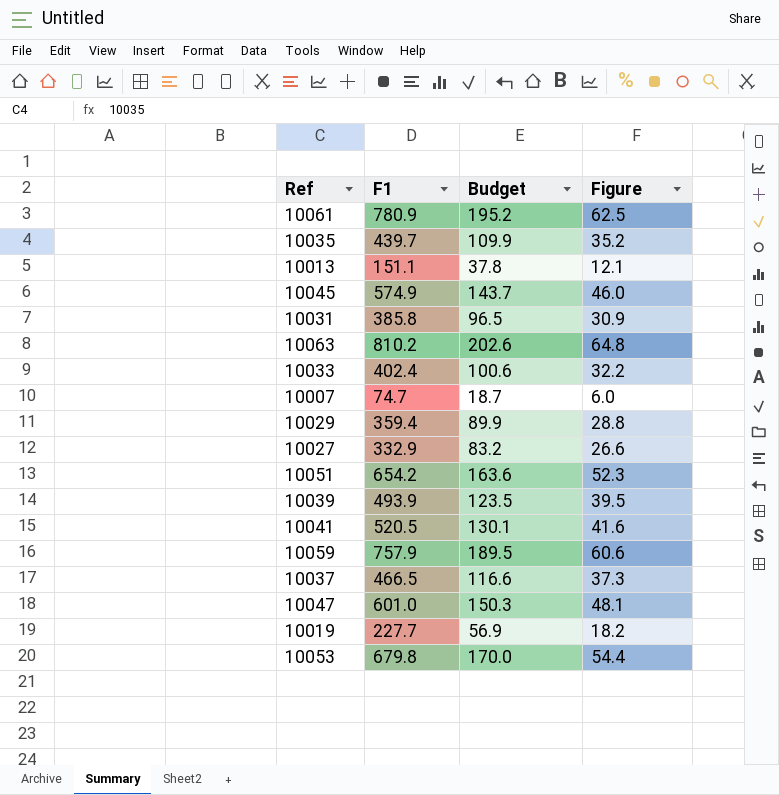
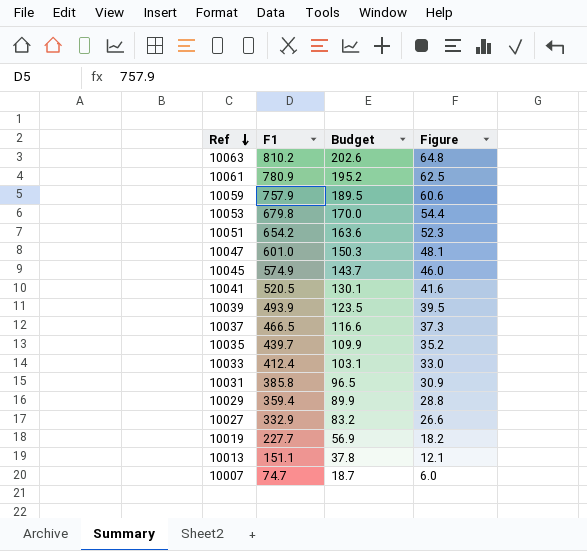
row order: none -> Ref descending
10033 | F1: 402.4 -> 412.4
10033 | Budget: 100.6 -> 103.1
10033 | Figure: 32.2 -> 33.0

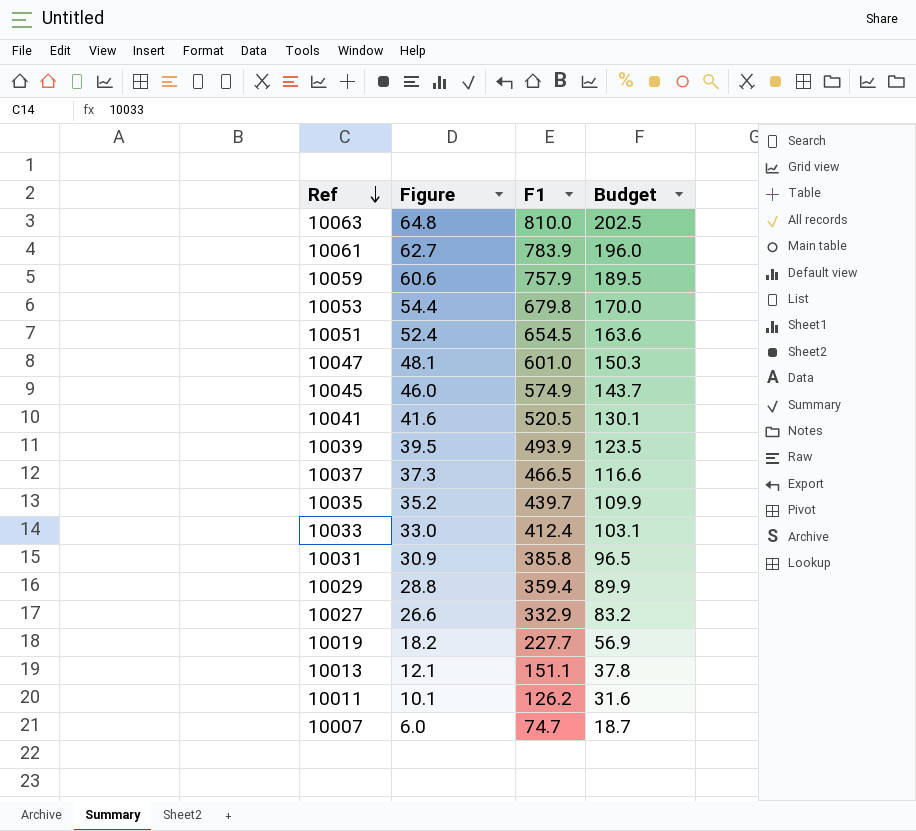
column Figure | position: 4 -> 2
10063 | F1: 810.2 -> 810.0
10063 | Budget: 202.6 -> 202.5
10061 | Figure: 62.5 -> 62.7
10061 | F1: 780.9 -> 783.9
10061 | Budget: 195.2 -> 196.0
10051 | Figure: 52.3 -> 52.4
10051 | F1: 654.2 -> 654.5
row 10011: none -> 10.1 | 126.2 | 31.6

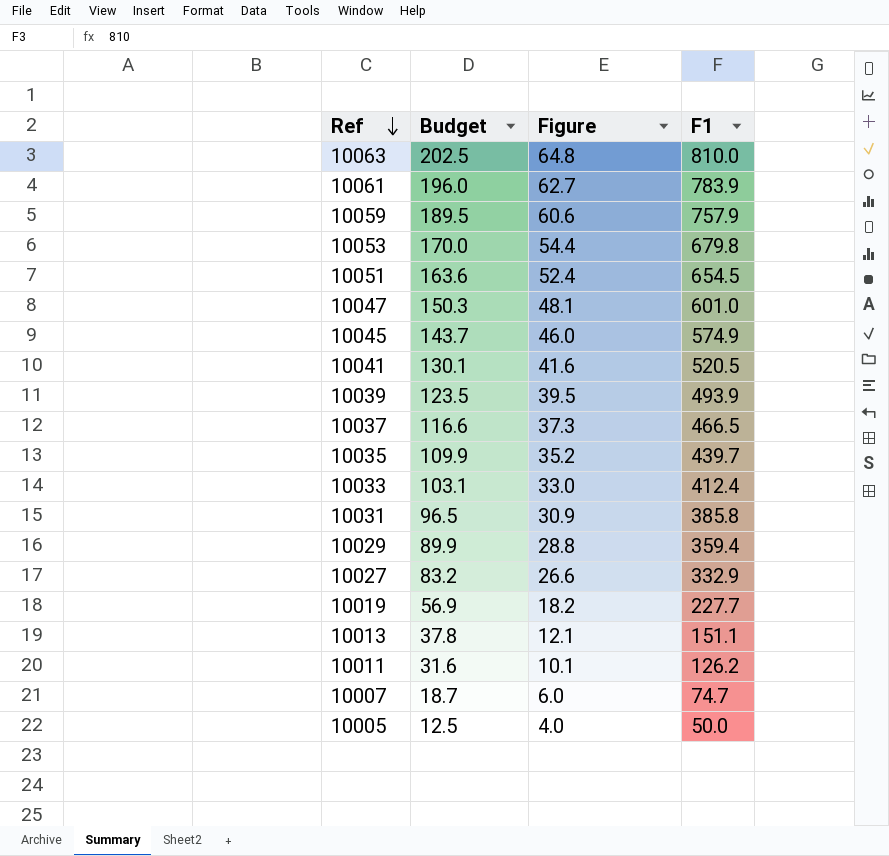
column Budget | position: 4 -> 2
row 10005: none -> 12.5 | 4.0 | 50.0

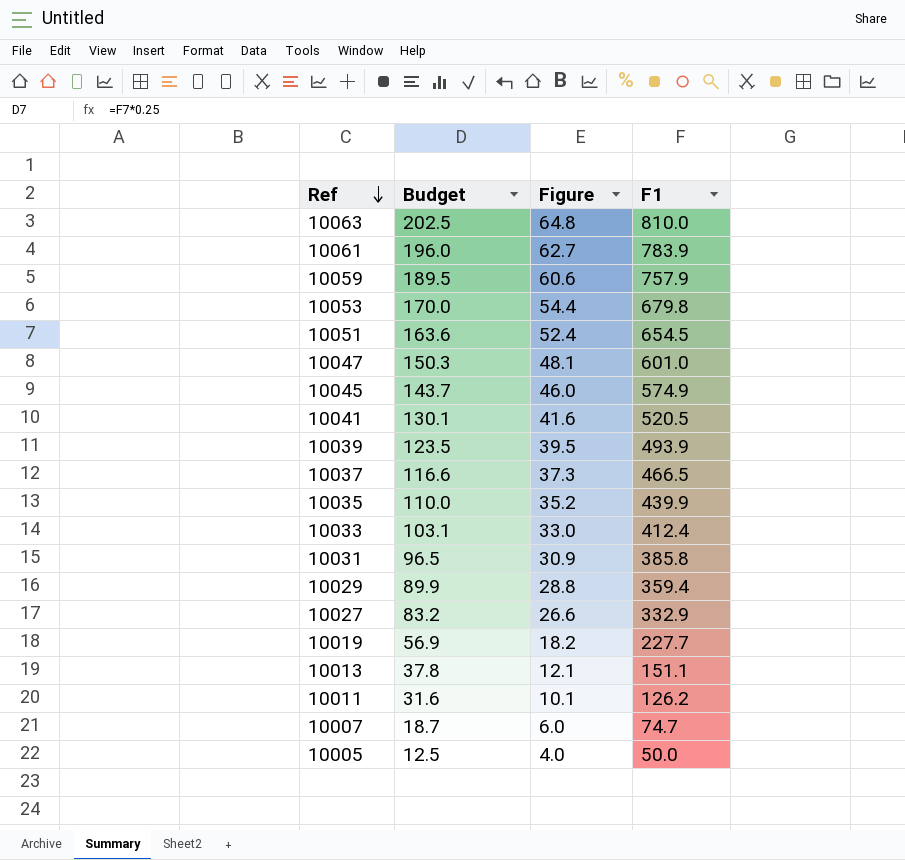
10035 | Budget: 109.9 -> 110.0
10035 | F1: 439.7 -> 439.9

